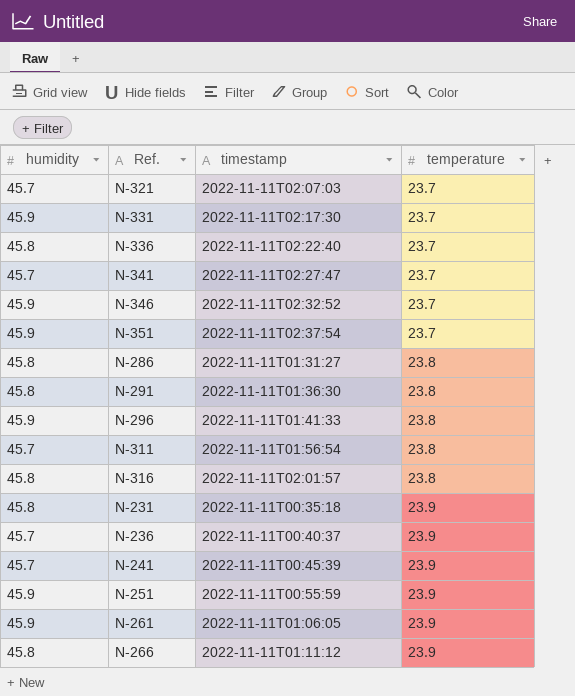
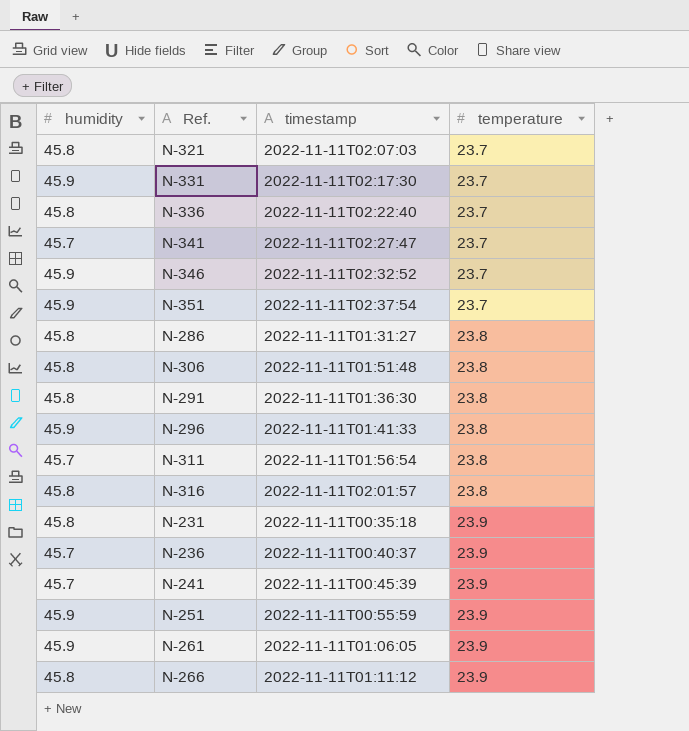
N-321 | humidity: 45.7 -> 45.8
row N-306: none -> 45.8 | 2022-11-11T01:51:48 | 23.8

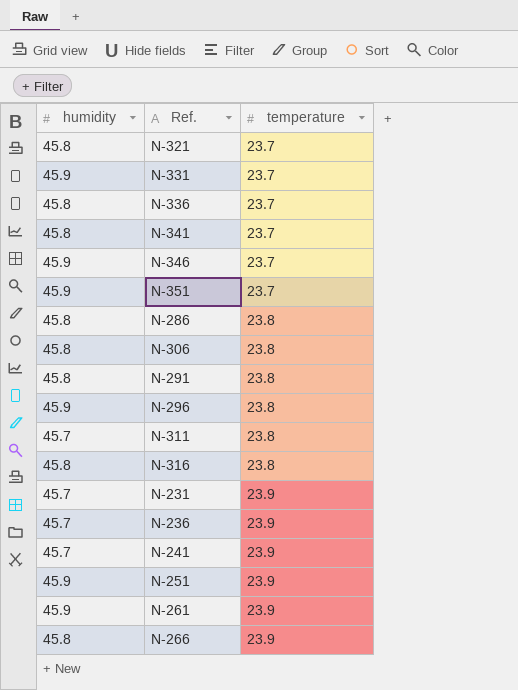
column timestamp | position: 3 -> none
N-341 | humidity: 45.7 -> 45.8
N-231 | humidity: 45.8 -> 45.7

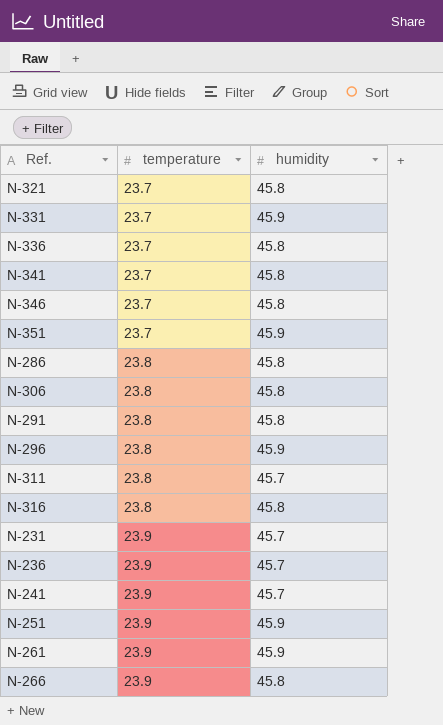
column humidity | position: 1 -> 3
N-346 | humidity: 45.9 -> 45.8

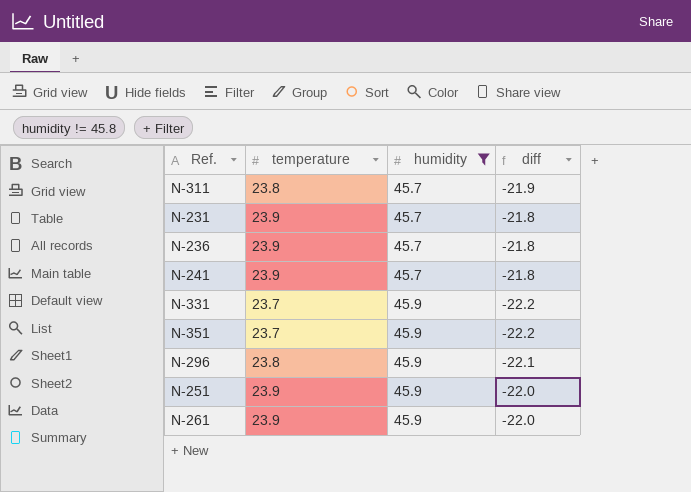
filter: none -> humidity != 45.8
row order: temperature ascending -> humidity ascending
column diff | formula: none -> [temperature] - [humidity]

